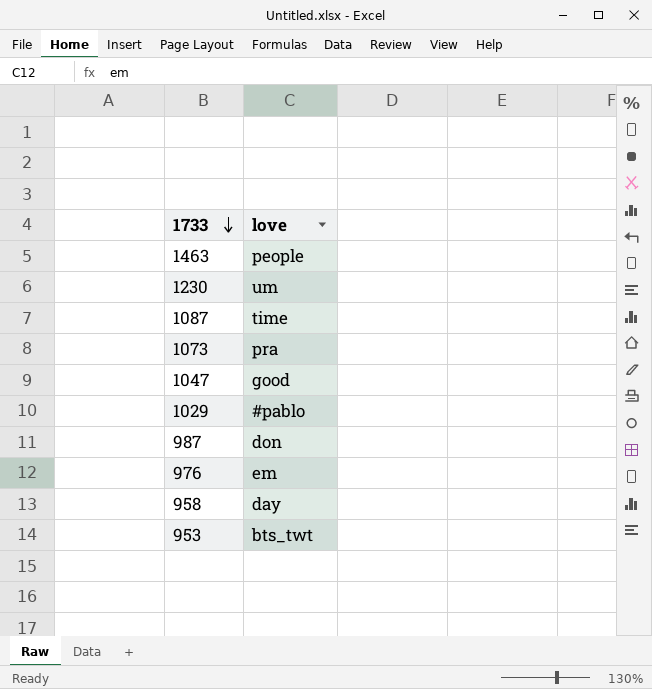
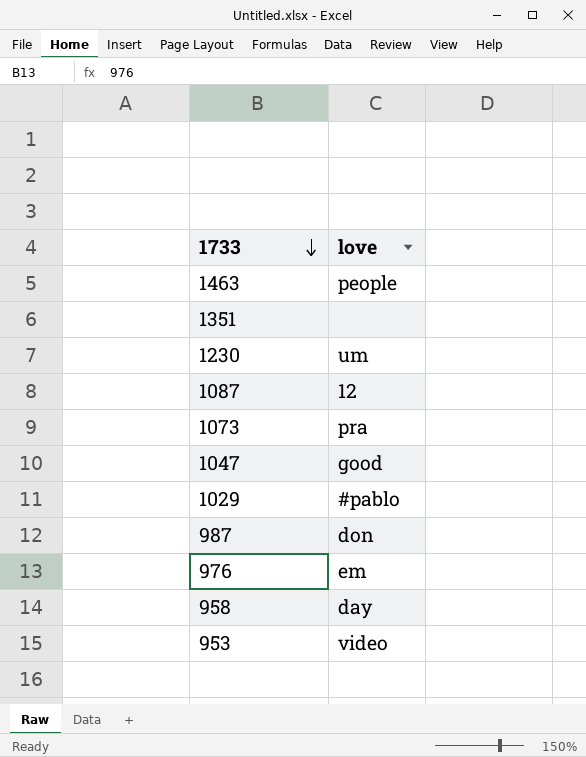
row 1351: none -> none
1087 | love: time -> 12
953 | love: bts_twt -> video

